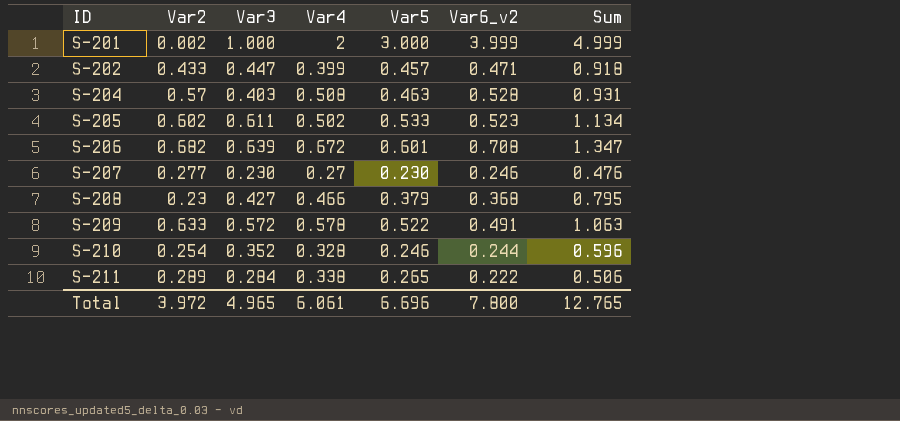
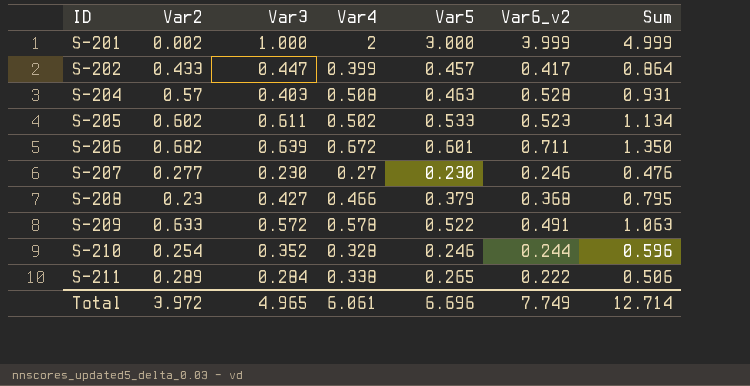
S-202 | Var6_v2: 0.471 -> 0.417
S-202 | Sum: 0.918 -> 0.864
S-206 | Var6_v2: 0.708 -> 0.711
S-206 | Sum: 1.347 -> 1.350
Total | Var6_v2: 7.800 -> 7.749
Total | Sum: 12.765 -> 12.714

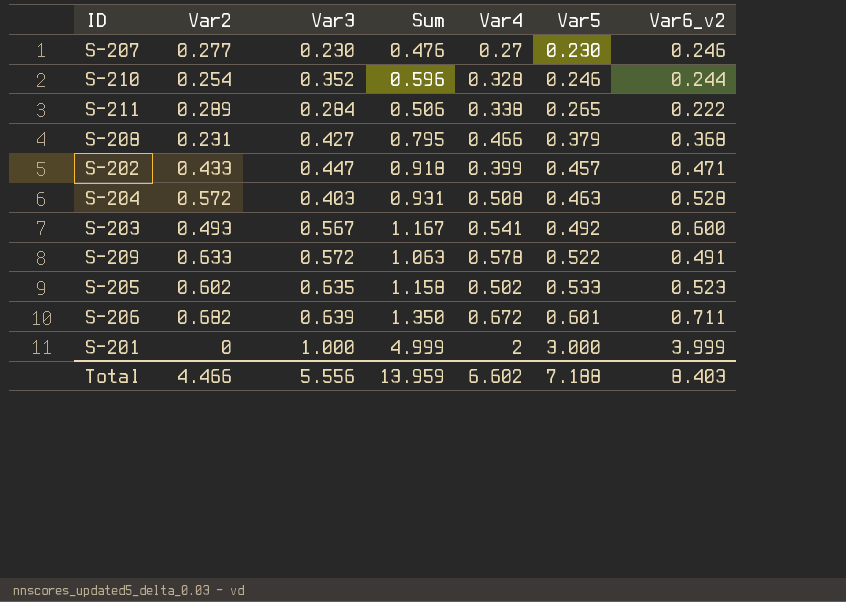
row order: ID ascending -> Var5 ascending
column Sum | position: 7 -> 4
S-208 | Var2: 0.23 -> 0.231
S-202 | Sum: 0.864 -> 0.918
S-202 | Var6_v2: 0.417 -> 0.471
S-204 | Var2: 0.57 -> 0.572
row S-203: none -> 0.493 | 0.567 | 1.167 | 0.541 | 0.492 | 0.600
S-205 | Var3: 0.611 -> 0.635
S-205 | Sum: 1.134 -> 1.158
S-201 | Var2: 0.002 -> 0
Total | Var2: 3.972 -> 4.466
Total | Var3: 4.965 -> 5.556
Total | Sum: 12.714 -> 13.959
Total | Var4: 6.061 -> 6.602
Total | Var5: 6.696 -> 7.188
Total | Var6_v2: 7.749 -> 8.403

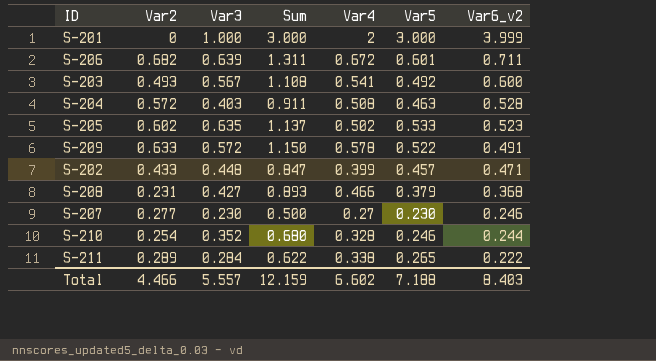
row order: Var5 ascending -> Var6_v2 descending
column Sum | formula: [Var3] + [Var6_v2] -> [Var3] + [Var4]
S-202 | Var3: 0.447 -> 0.448
Total | Var3: 5.556 -> 5.557
Total | Sum: 13.959 -> 12.159

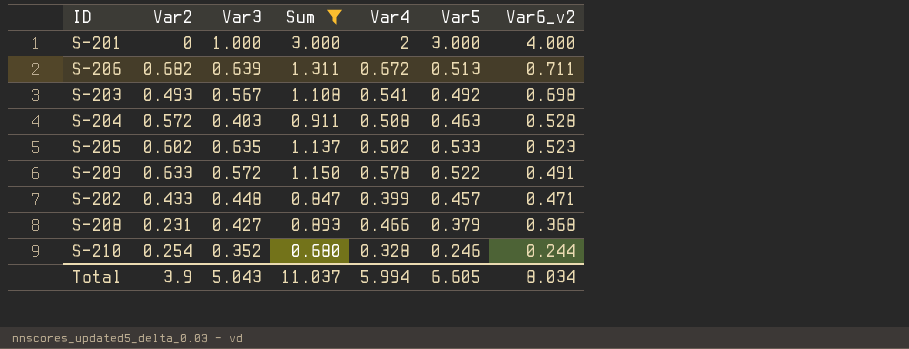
filter: none -> Sum >= 0.680
S-201 | Var6_v2: 3.999 -> 4.000
S-206 | Var5: 0.601 -> 0.513
S-203 | Var6_v2: 0.600 -> 0.698
Total | Var2: 4.466 -> 3.9
Total | Var3: 5.557 -> 5.043
Total | Sum: 12.159 -> 11.037
Total | Var4: 6.602 -> 5.994
Total | Var5: 7.188 -> 6.605
Total | Var6_v2: 8.403 -> 8.034

